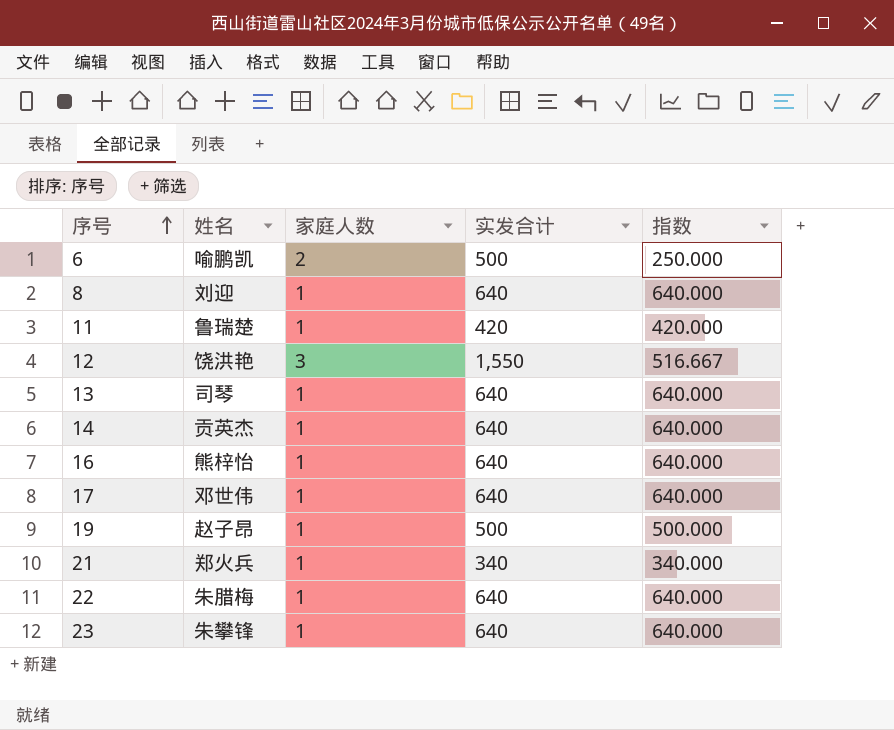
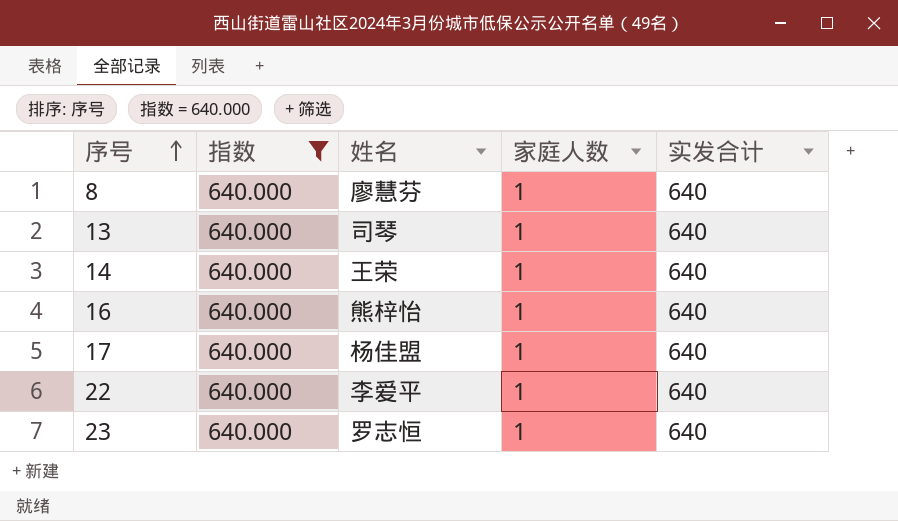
filter: none -> 指数 = 640.000
column 指数 | position: 5 -> 2
8 | 姓名: 刘迎 -> 廖慧芬
14 | 姓名: 贡英杰 -> 王荣
17 | 姓名: 邓世伟 -> 杨佳盟
22 | 姓名: 朱腊梅 -> 李爱平
23 | 姓名: 朱攀锋 -> 罗志恒

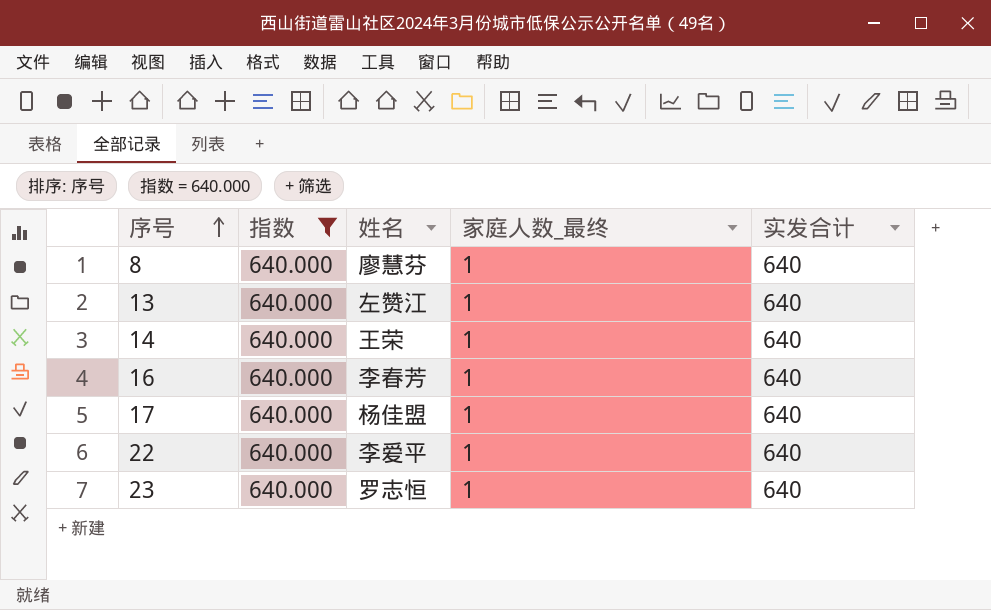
column name: 家庭人数 -> 家庭人数_最终
13 | 姓名: 司琴 -> 左赞江
16 | 姓名: 熊梓怡 -> 李春芳

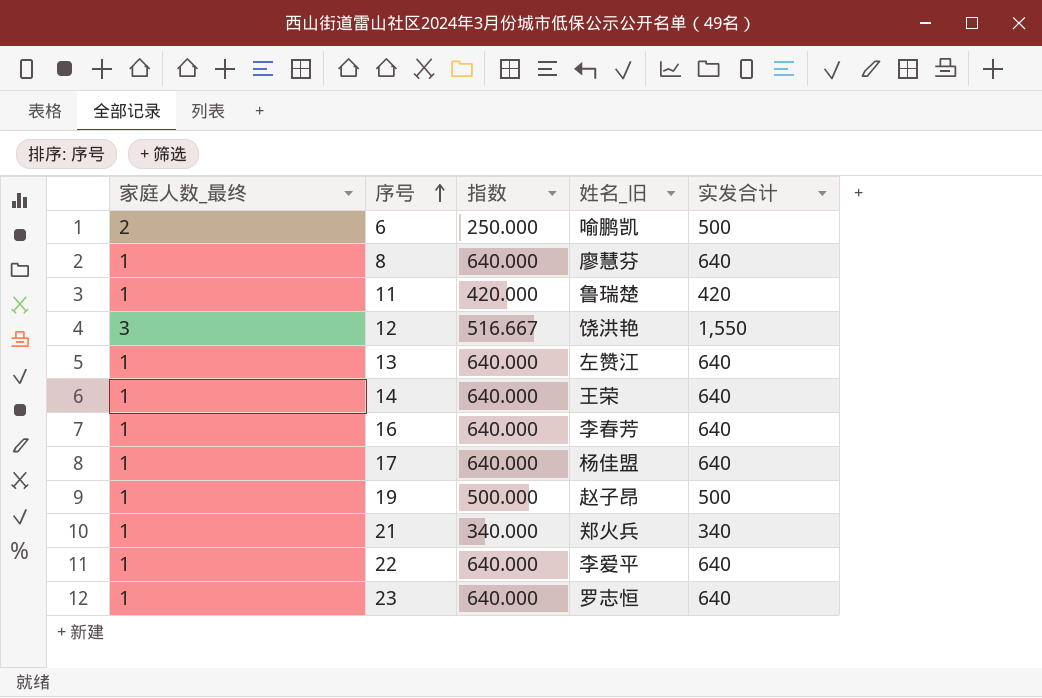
filter: 指数 = 640.000 -> none
column 家庭人数_最终 | position: 4 -> 1
column name: 姓名 -> 姓名_旧

